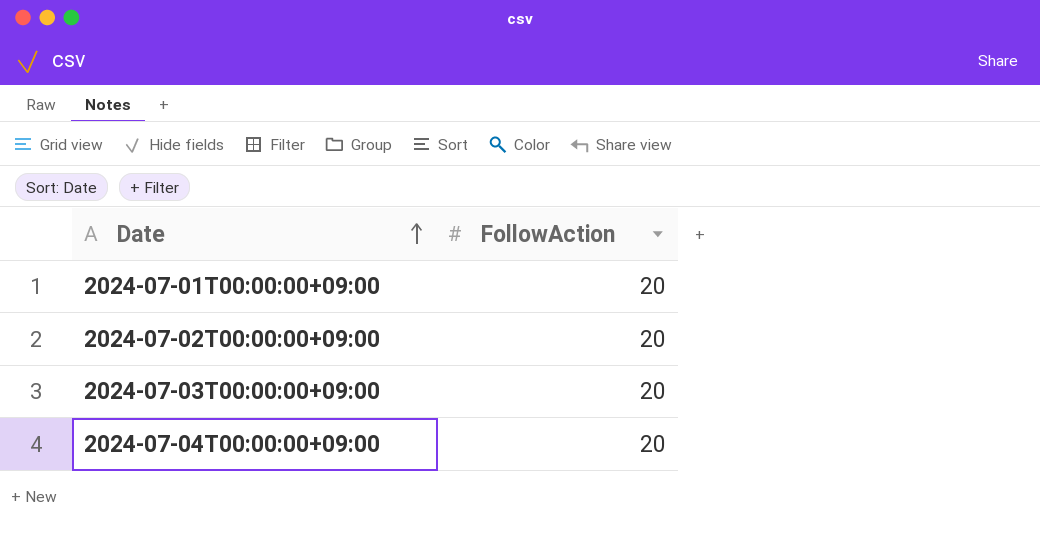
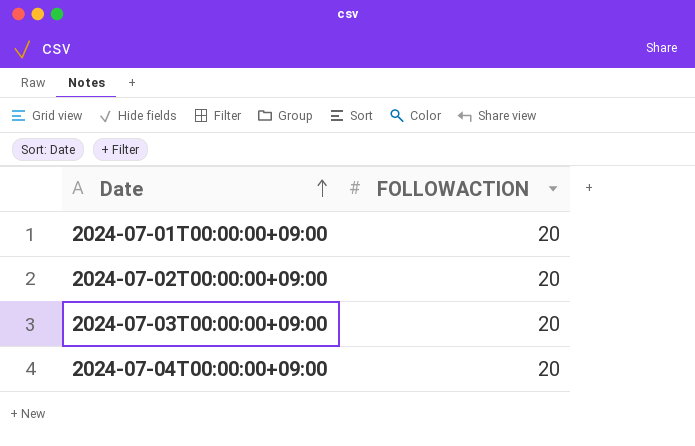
column name: FollowAction -> FOLLOWACTION

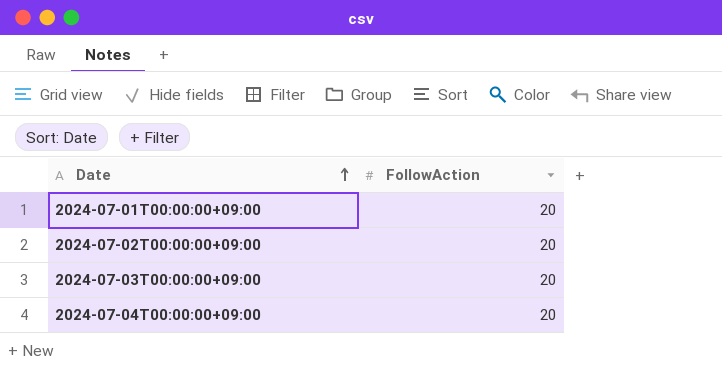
column name: FOLLOWACTION -> FollowAction

